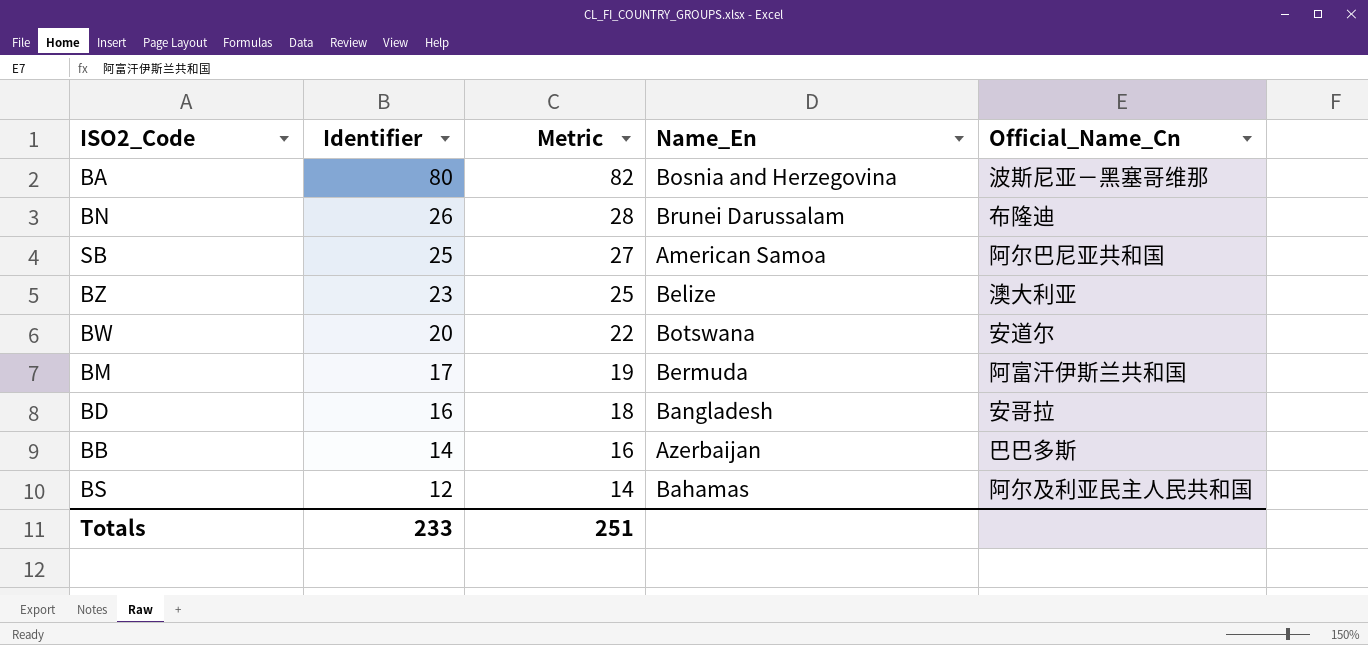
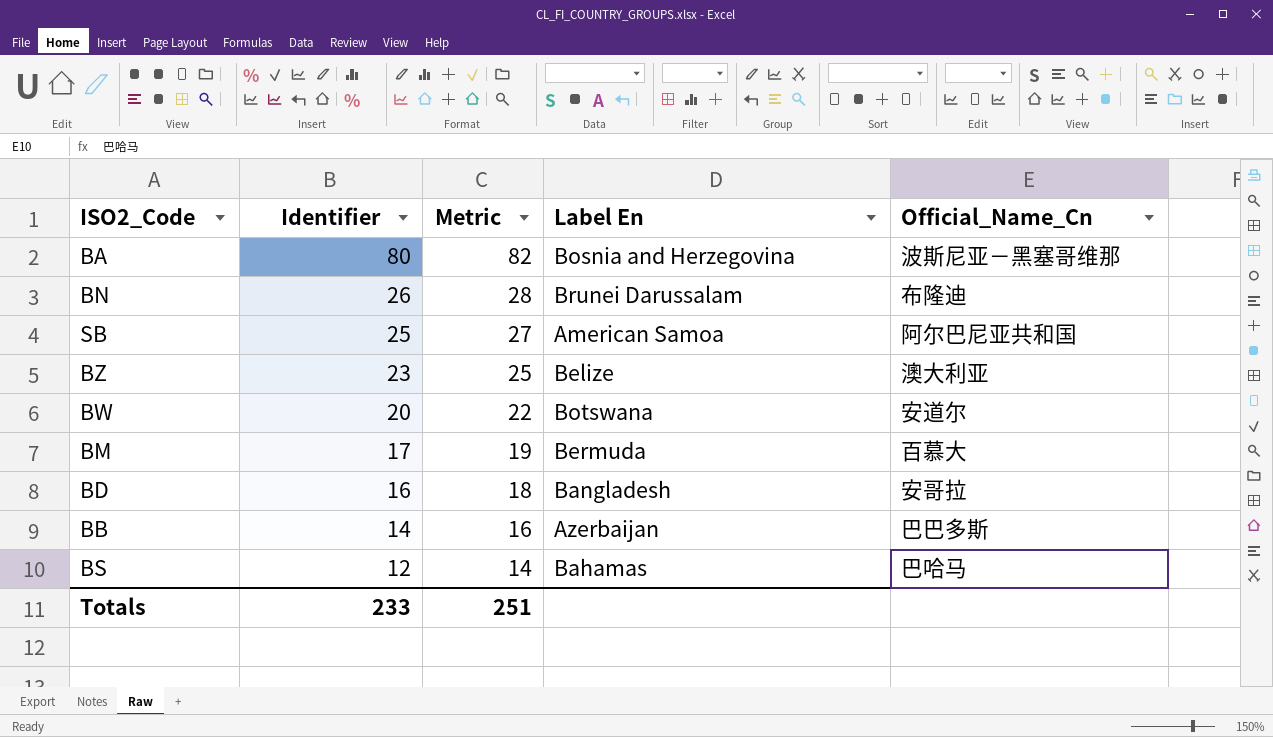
column name: Name_En -> Label En
BM | Official_Name_Cn: 阿富汗伊斯兰共和国 -> 百慕大
BS | Official_Name_Cn: 阿尔及利亚民主人民共和国 -> 巴哈马

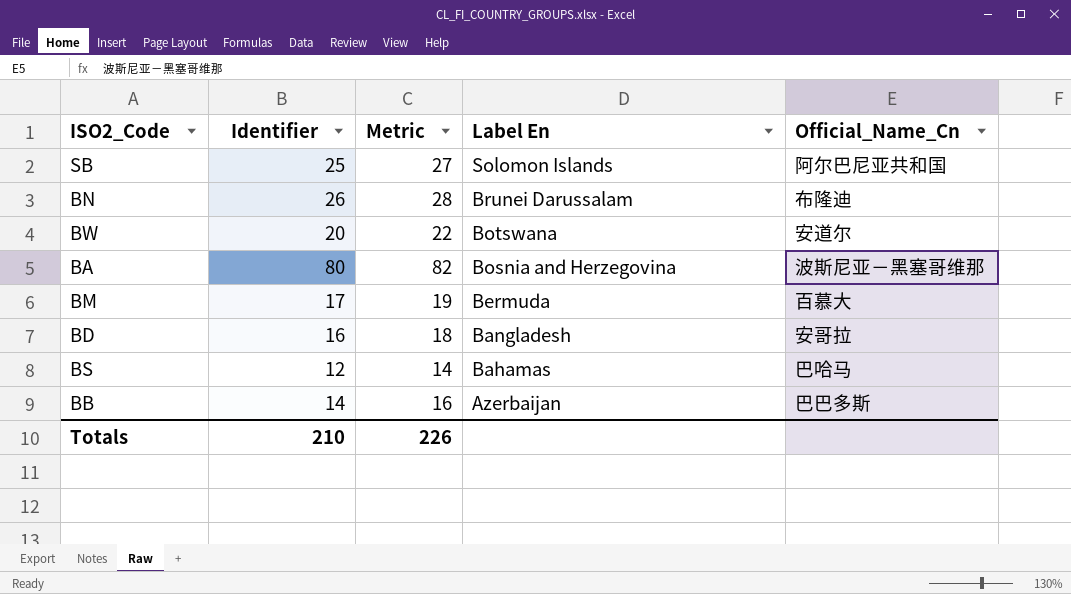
row order: Identifier descending -> Label En descending
row BZ: 23 | 25 | Belize | 澳大利亚 -> none
SB | Label En: American Samoa -> Solomon Islands
Totals | Identifier: 233 -> 210
Totals | Metric: 251 -> 226

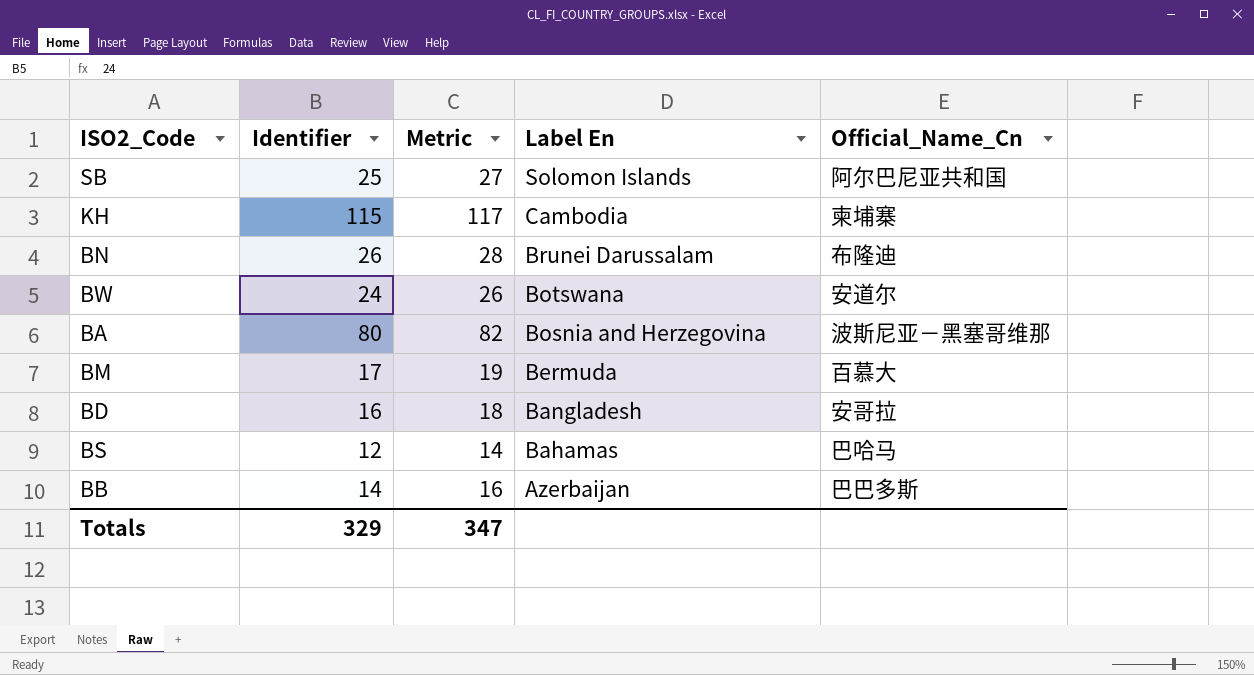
row KH: none -> 115 | 117 | Cambodia | 柬埔寨
BW | Identifier: 20 -> 24
BW | Metric: 22 -> 26
Totals | Identifier: 210 -> 329
Totals | Metric: 226 -> 347

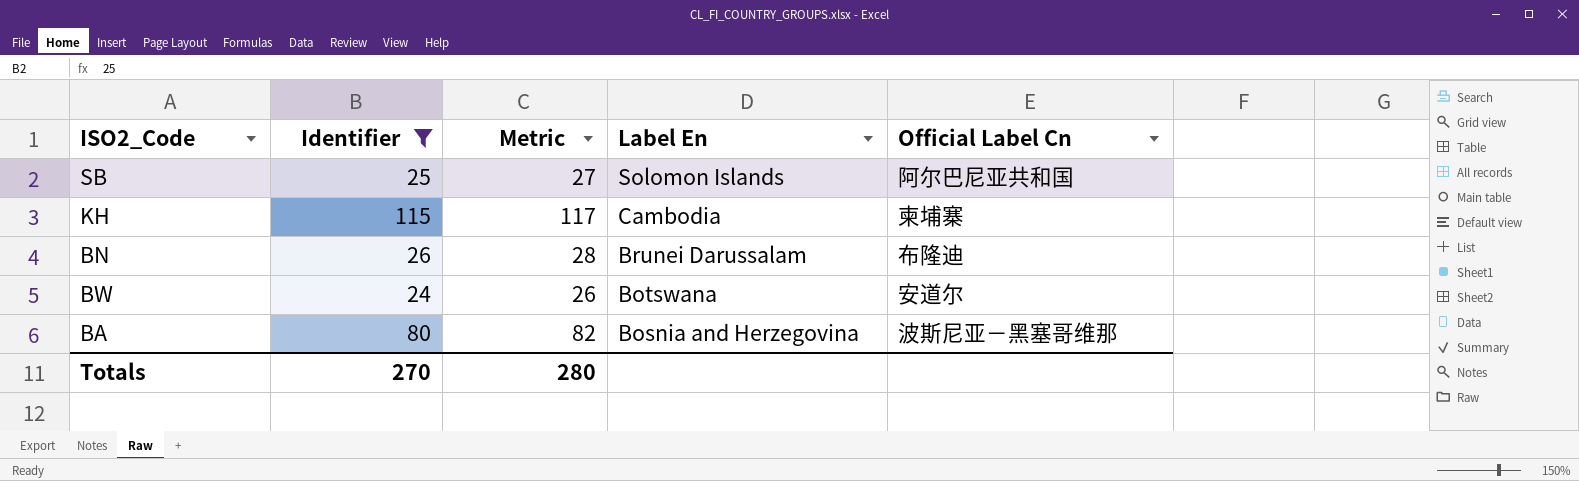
filter: none -> Identifier >= 24
column name: Official_Name_Cn -> Official Label Cn
Totals | Identifier: 329 -> 270
Totals | Metric: 347 -> 280

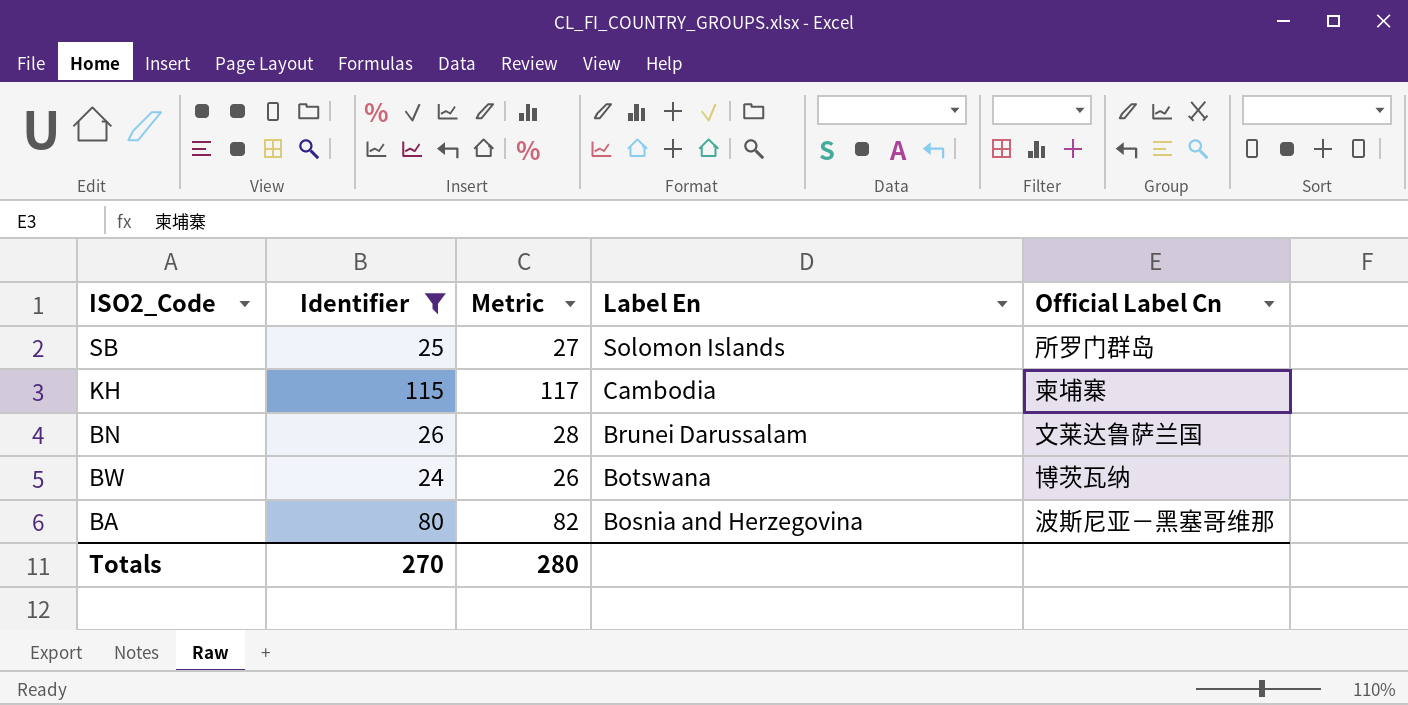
SB | Official Label Cn: 阿尔巴尼亚共和国 -> 所罗门群岛
BN | Official Label Cn: 布隆迪 -> 文莱达鲁萨兰国
BW | Official Label Cn: 安道尔 -> 博茨瓦纳

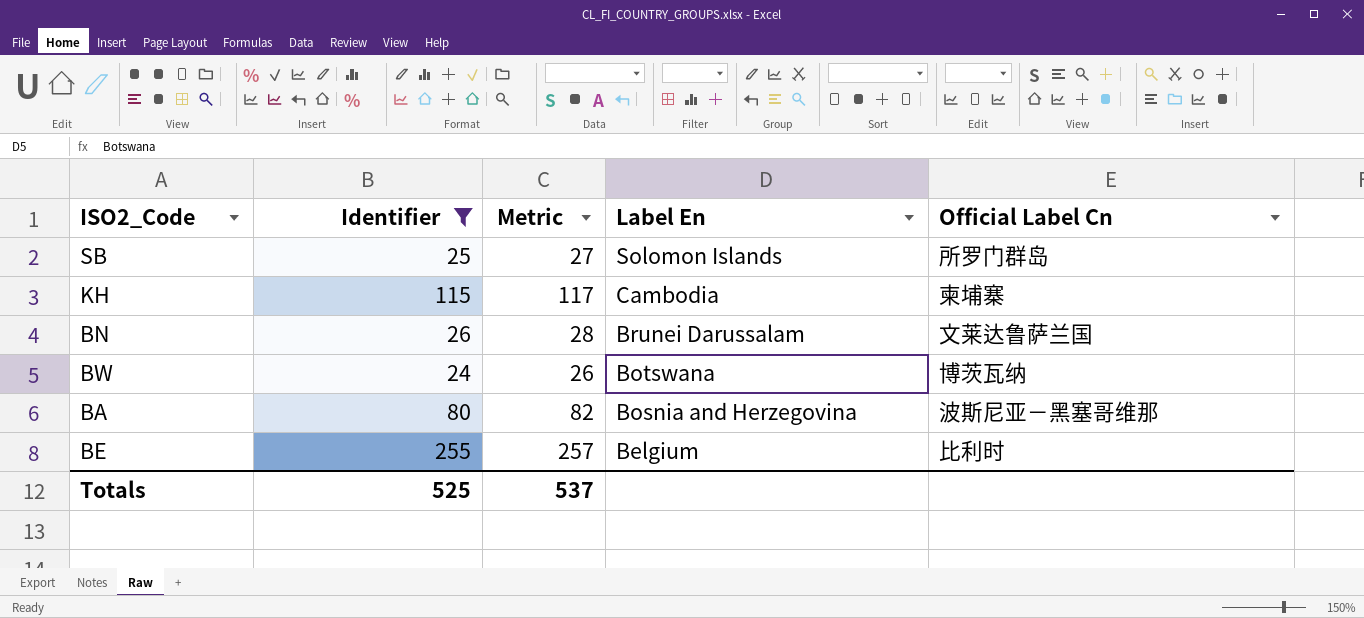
row BE: none -> 255 | 257 | Belgium | 比利时
Totals | Identifier: 270 -> 525
Totals | Metric: 280 -> 537

